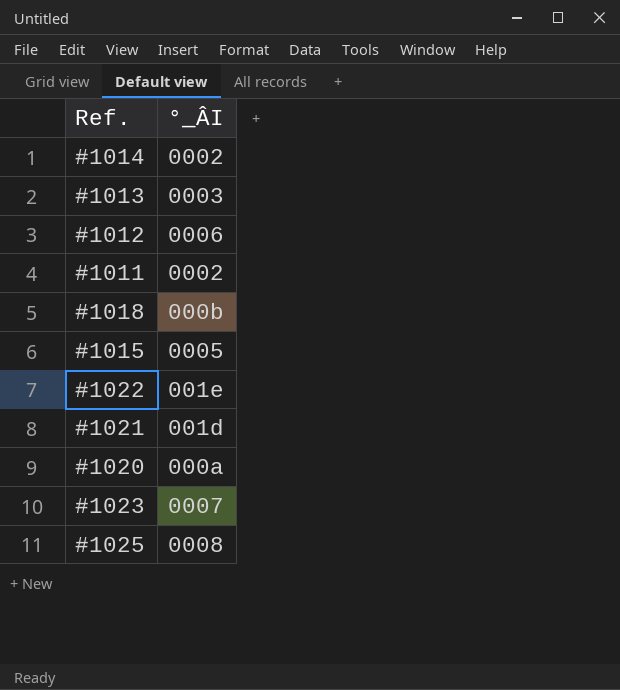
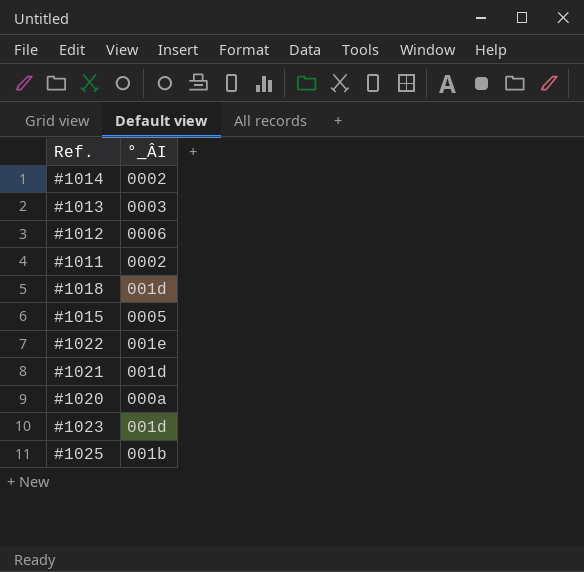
#1018 | °_ÂI: 000b -> 001d
#1023 | °_ÂI: 0007 -> 001d
#1025 | °_ÂI: 0008 -> 001b

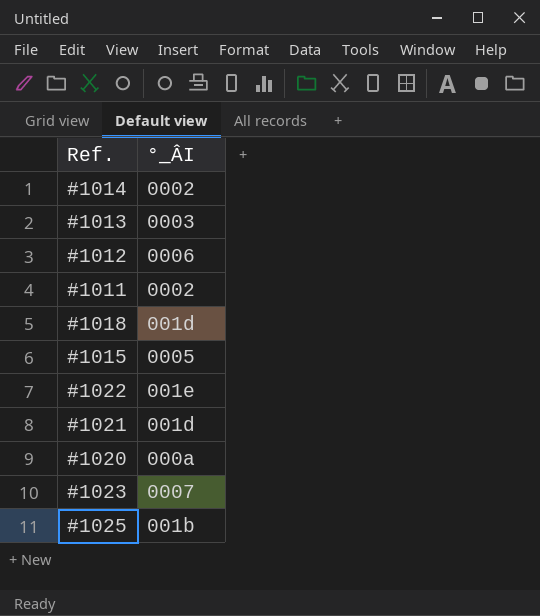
#1023 | °_ÂI: 001d -> 0007

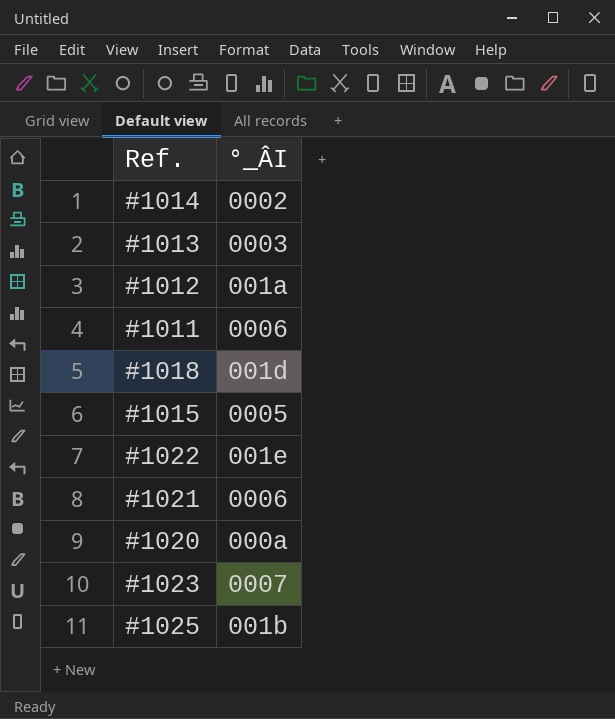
#1012 | °_ÂI: 0006 -> 001a
#1011 | °_ÂI: 0002 -> 0006
#1021 | °_ÂI: 001d -> 0006

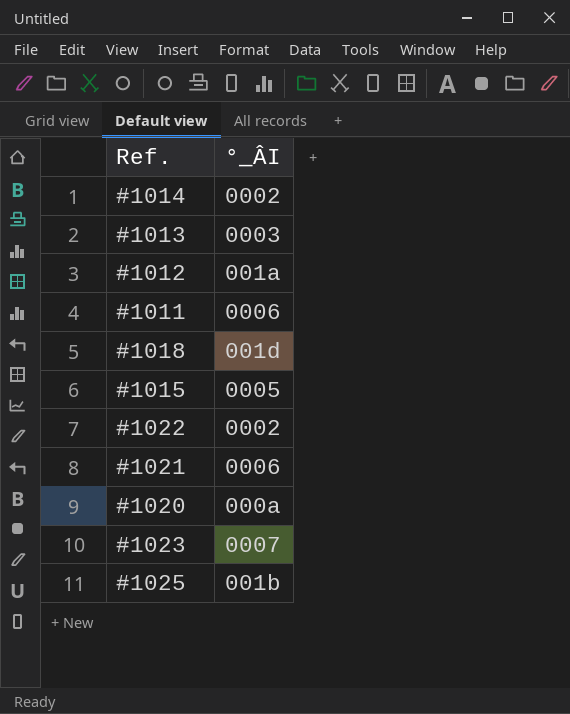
#1022 | °_ÂI: 001e -> 0002

